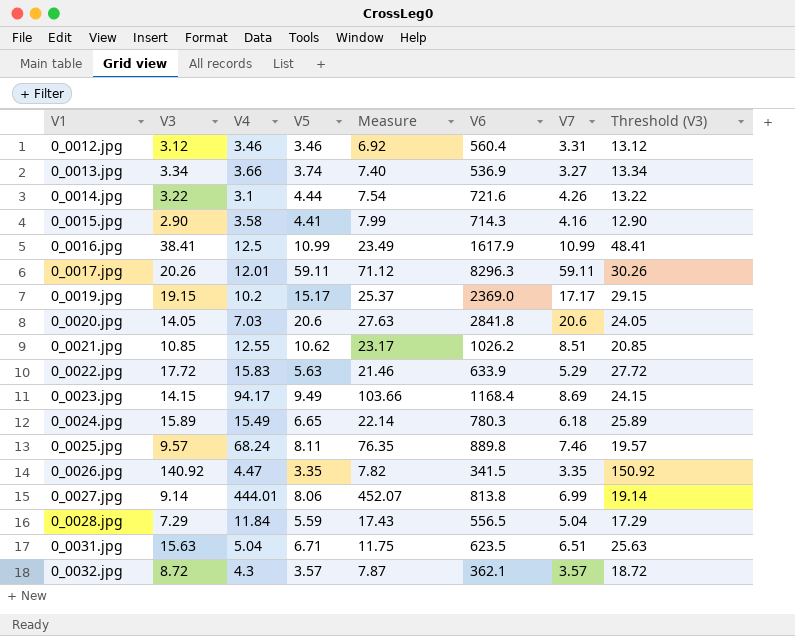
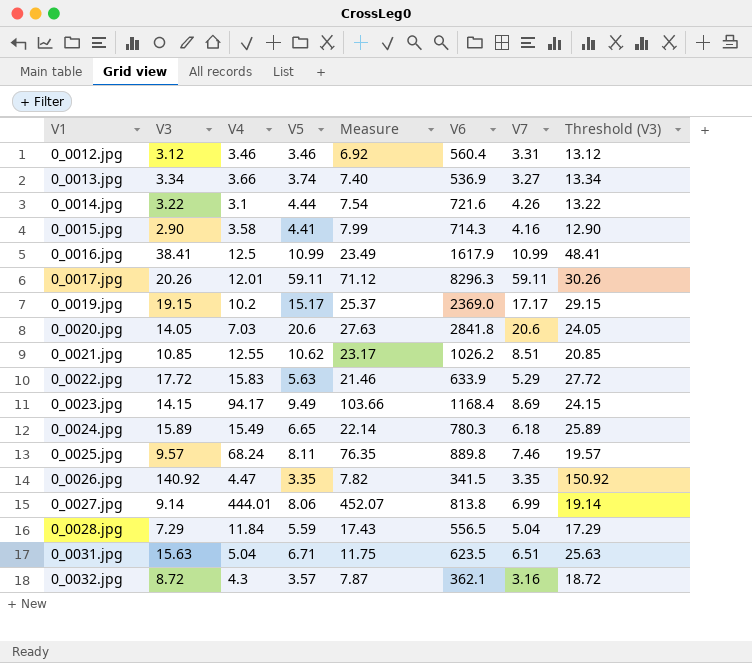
0_0032.jpg | V7: 3.57 -> 3.16

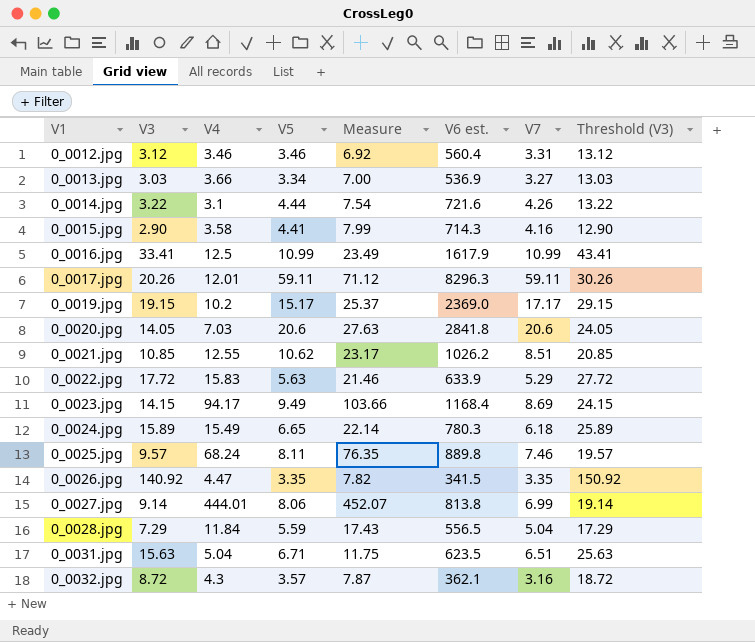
column name: V6 -> V6 est.
0_0013.jpg | V3: 3.34 -> 3.03
0_0013.jpg | V5: 3.74 -> 3.34
0_0013.jpg | Measure: 7.40 -> 7.00
0_0013.jpg | Threshold (V3): 13.34 -> 13.03
0_0016.jpg | V3: 38.41 -> 33.41
0_0016.jpg | Threshold (V3): 48.41 -> 43.41

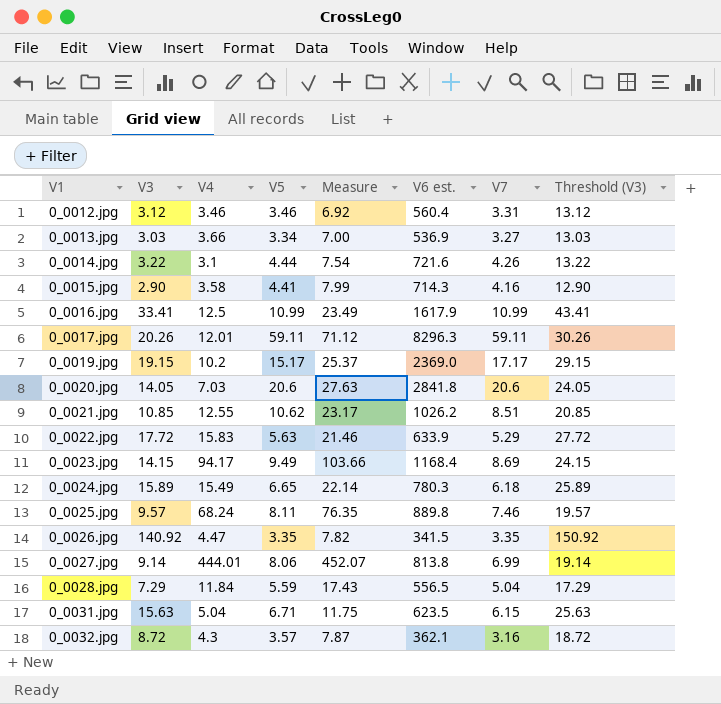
0_0031.jpg | V7: 6.51 -> 6.15

